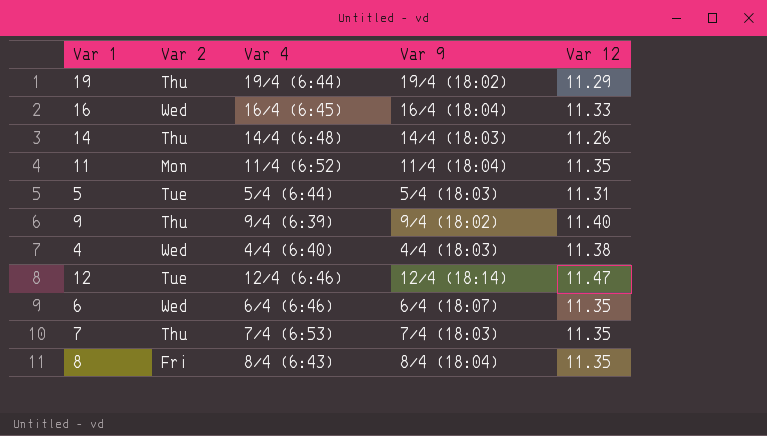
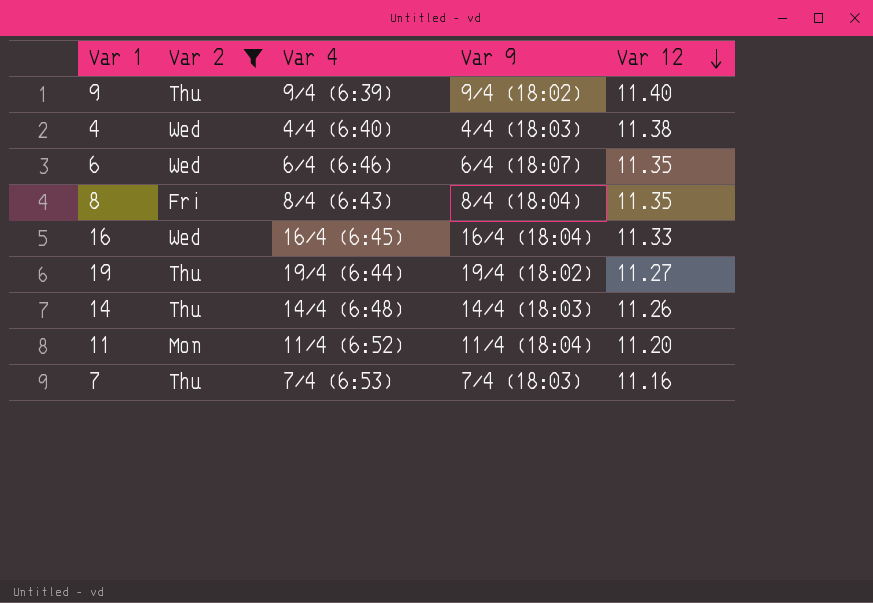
filter: none -> Var 2 != Tue
row order: none -> Var 12 descending
19 | Var 12: 11.29 -> 11.27
11 | Var 12: 11.35 -> 11.20
7 | Var 12: 11.35 -> 11.16

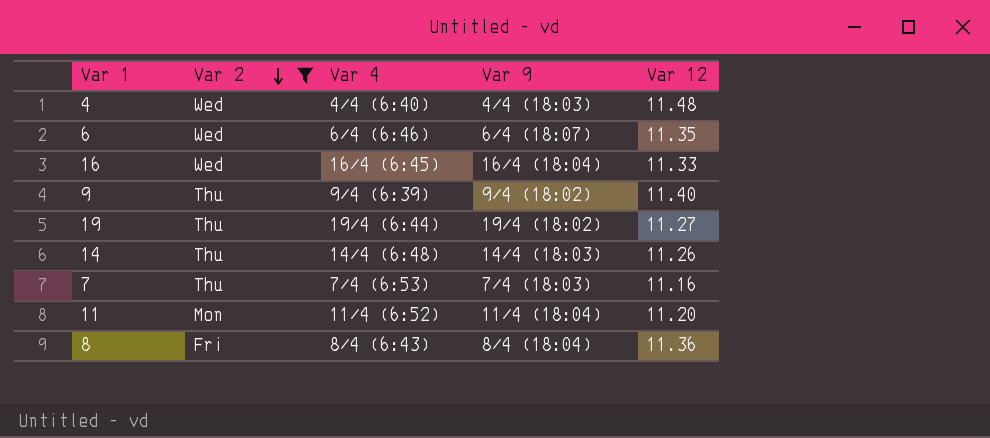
row order: Var 12 descending -> Var 2 descending
4 | Var 12: 11.38 -> 11.48
8 | Var 12: 11.35 -> 11.36

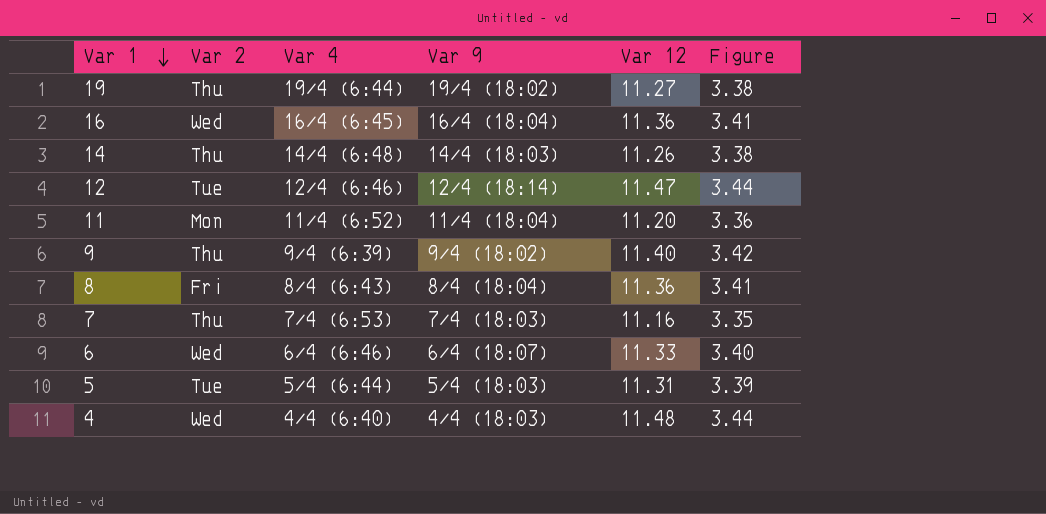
filter: Var 2 != Tue -> none
row order: Var 2 descending -> Var 1 descending
column Figure | formula: none -> [Var 12] * 0.3
16 | Var 12: 11.33 -> 11.36
6 | Var 12: 11.35 -> 11.33

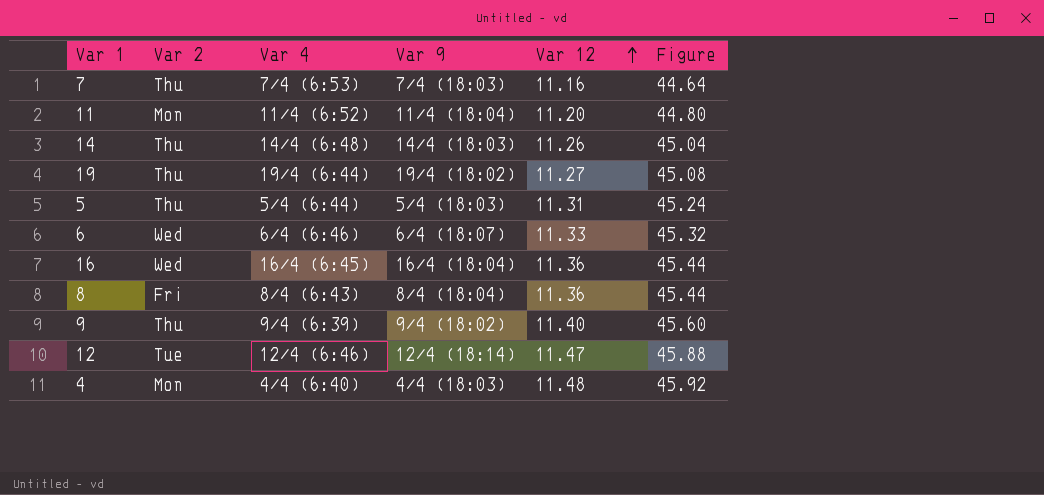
row order: Var 1 descending -> Var 12 ascending
column Figure | formula: [Var 12] * 0.3 -> [Var 12] * 4
5 | Var 2: Tue -> Thu
4 | Var 2: Wed -> Mon

